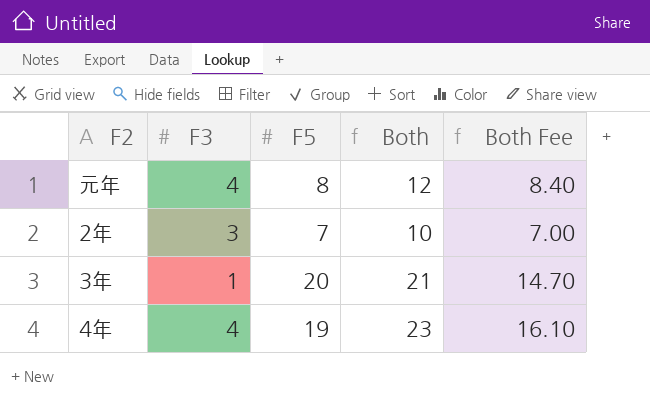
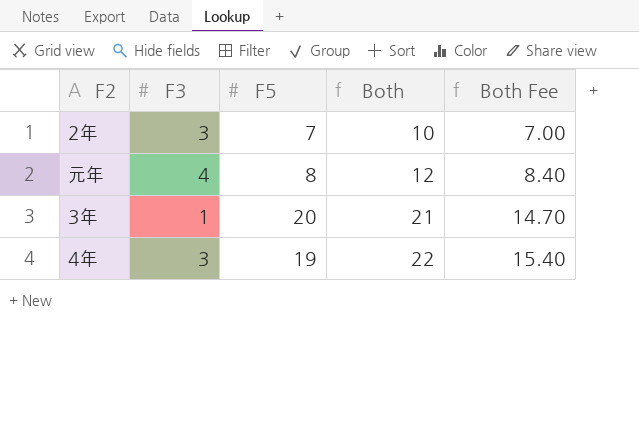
row order: none -> Both ascending
4年 | F3: 4 -> 3
4年 | Both: 23 -> 22
4年 | Both Fee: 16.10 -> 15.40

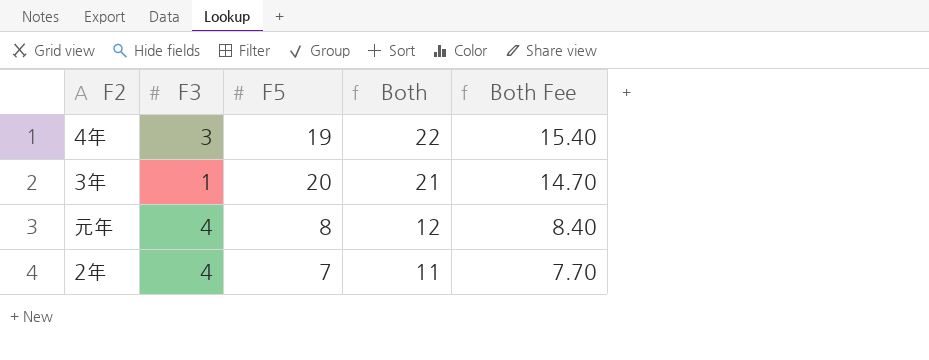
row order: Both ascending -> Both descending
2年 | F3: 3 -> 4
2年 | Both: 10 -> 11
2年 | Both Fee: 7.00 -> 7.70

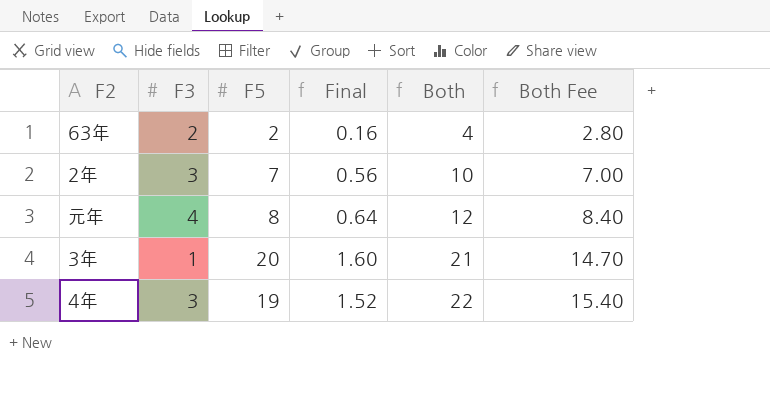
row order: Both descending -> Both ascending
column Final | formula: none -> [F5] * 0.08
row 63年: none -> 2 | 2 | 0.16 | 4 | 2.80
2年 | F3: 4 -> 3
2年 | Both: 11 -> 10
2年 | Both Fee: 7.70 -> 7.00

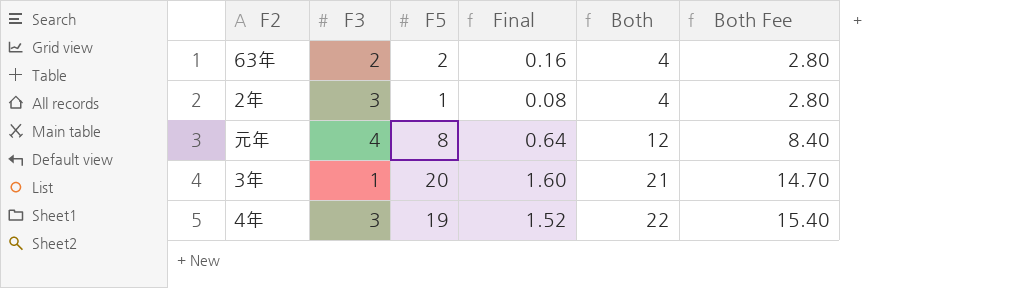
2年 | F5: 7 -> 1
2年 | Final: 0.56 -> 0.08
2年 | Both: 10 -> 4
2年 | Both Fee: 7.00 -> 2.80

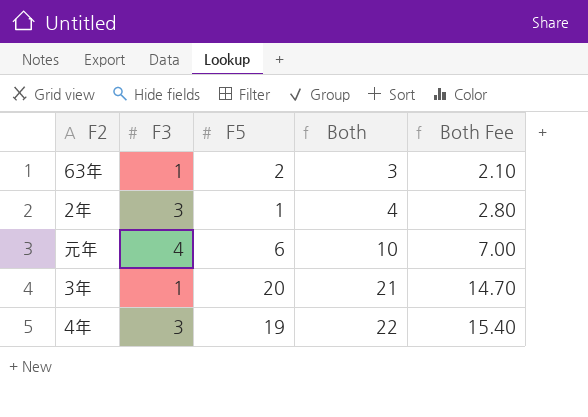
column Final | formula: [F5] * 0.08 -> none
63年 | F3: 2 -> 1
63年 | Both: 4 -> 3
63年 | Both Fee: 2.80 -> 2.10
元年 | F5: 8 -> 6
元年 | Both: 12 -> 10
元年 | Both Fee: 8.40 -> 7.00

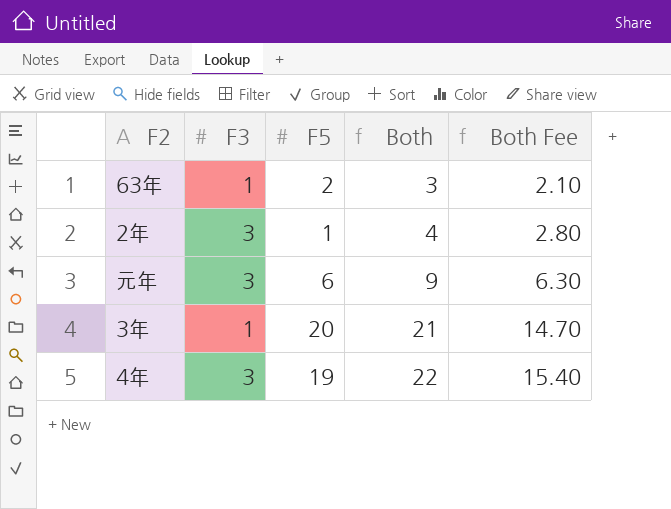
元年 | F3: 4 -> 3
元年 | Both: 10 -> 9
元年 | Both Fee: 7.00 -> 6.30

